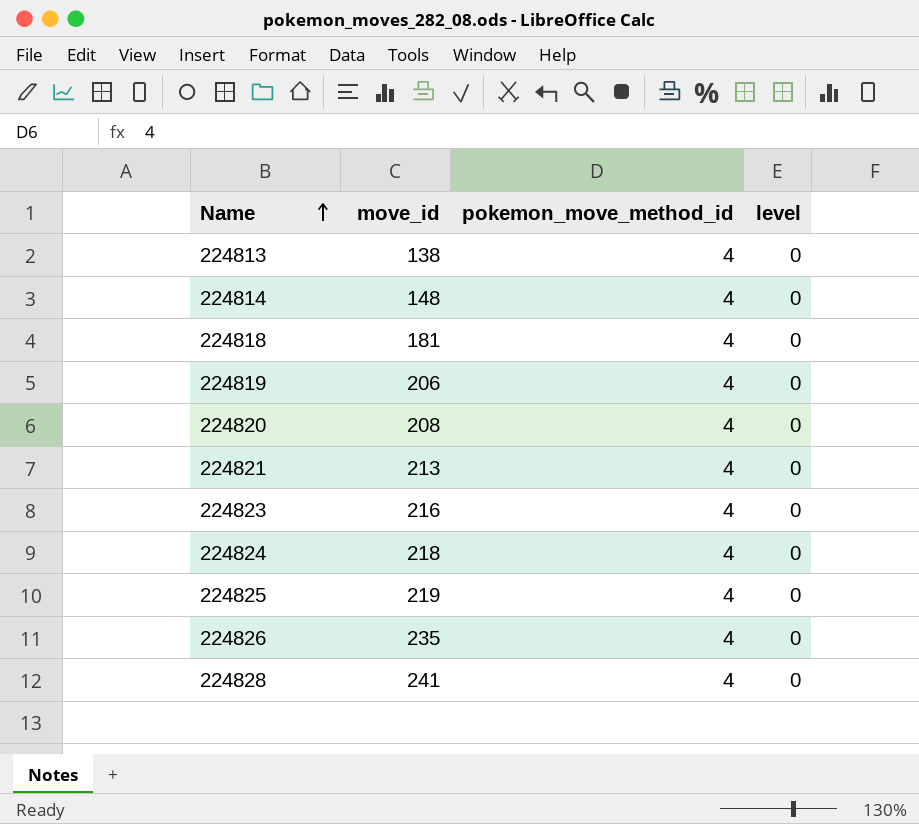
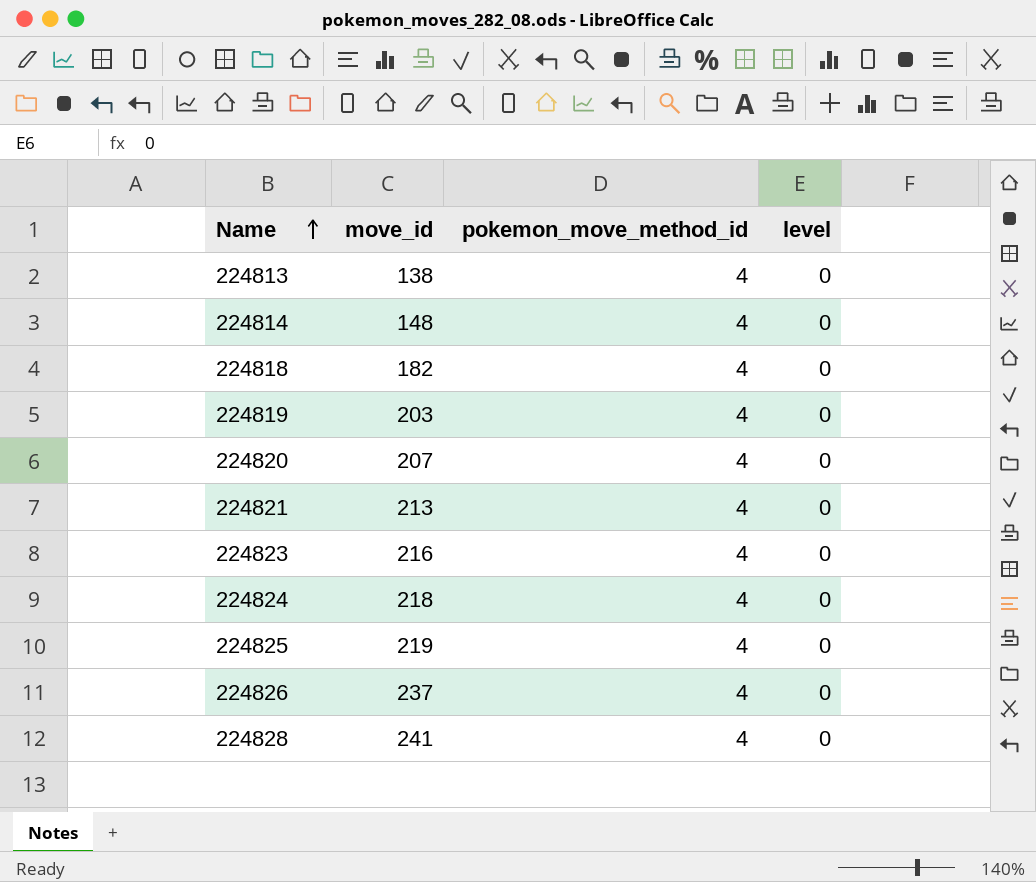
224818 | move_id: 181 -> 182
224819 | move_id: 206 -> 203
224820 | move_id: 208 -> 207
224826 | move_id: 235 -> 237

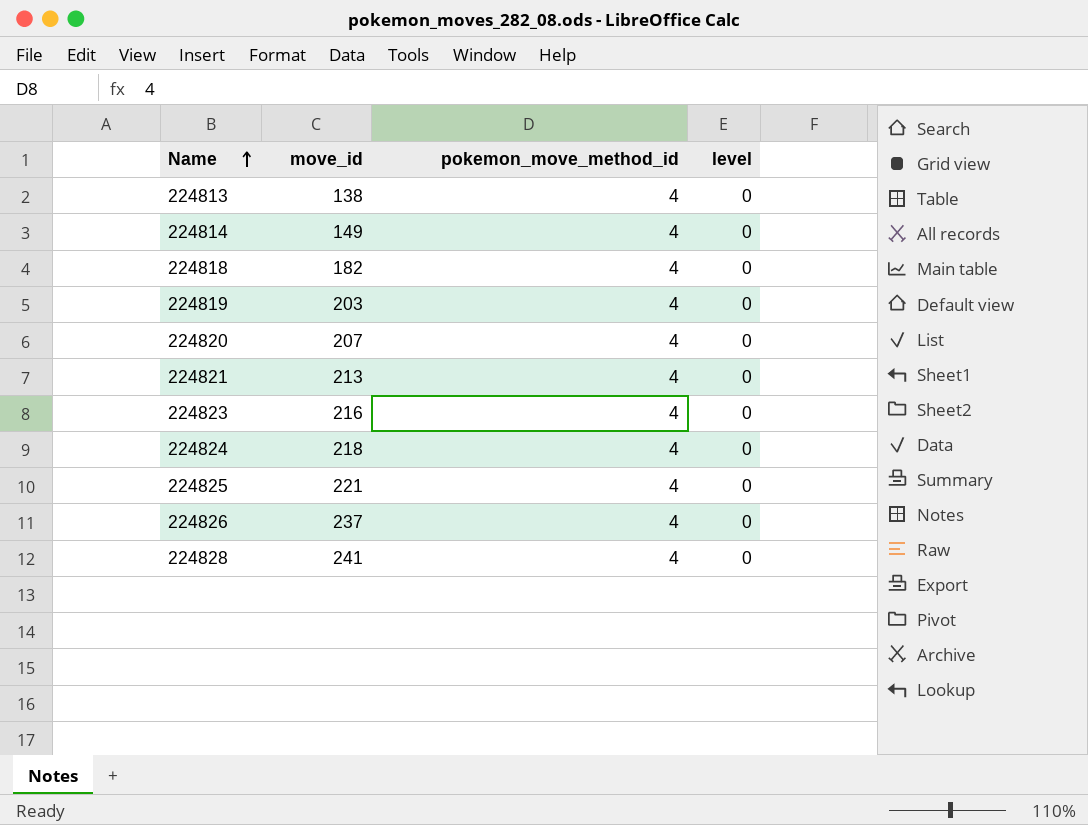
224814 | move_id: 148 -> 149
224825 | move_id: 219 -> 221

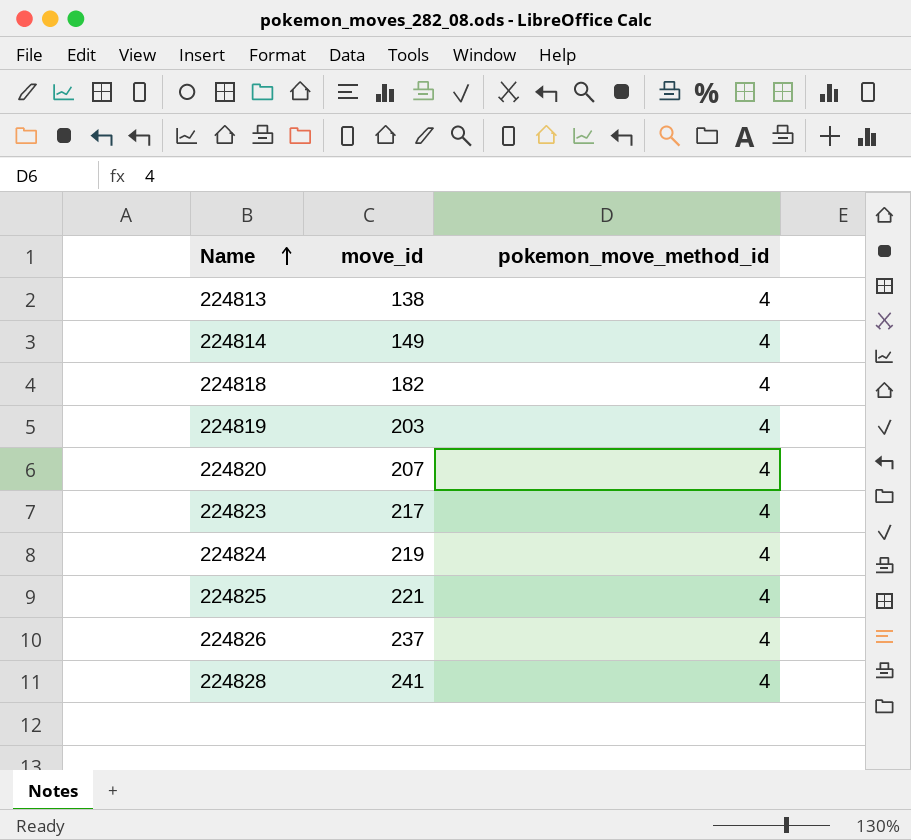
column level | position: 4 -> none
row 224821: 213 | 4 | 0 -> none
224823 | move_id: 216 -> 217
224824 | move_id: 218 -> 219

